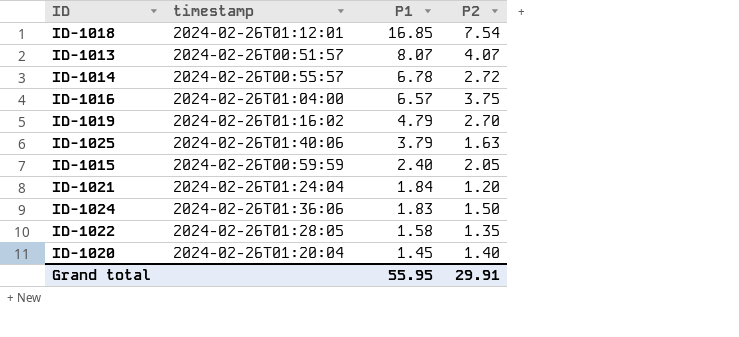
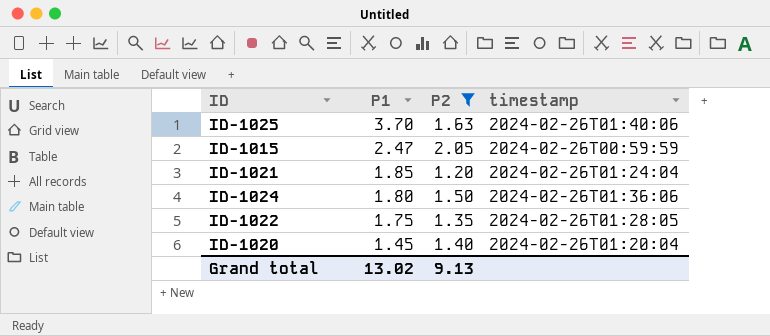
filter: none -> P2 <= 2.05
column timestamp | position: 2 -> 4
ID-1025 | P1: 3.79 -> 3.70
ID-1015 | P1: 2.40 -> 2.47
ID-1021 | P1: 1.84 -> 1.85
ID-1024 | P1: 1.83 -> 1.80
ID-1022 | P1: 1.58 -> 1.75
Grand total | P1: 55.95 -> 13.02
Grand total | P2: 29.91 -> 9.13

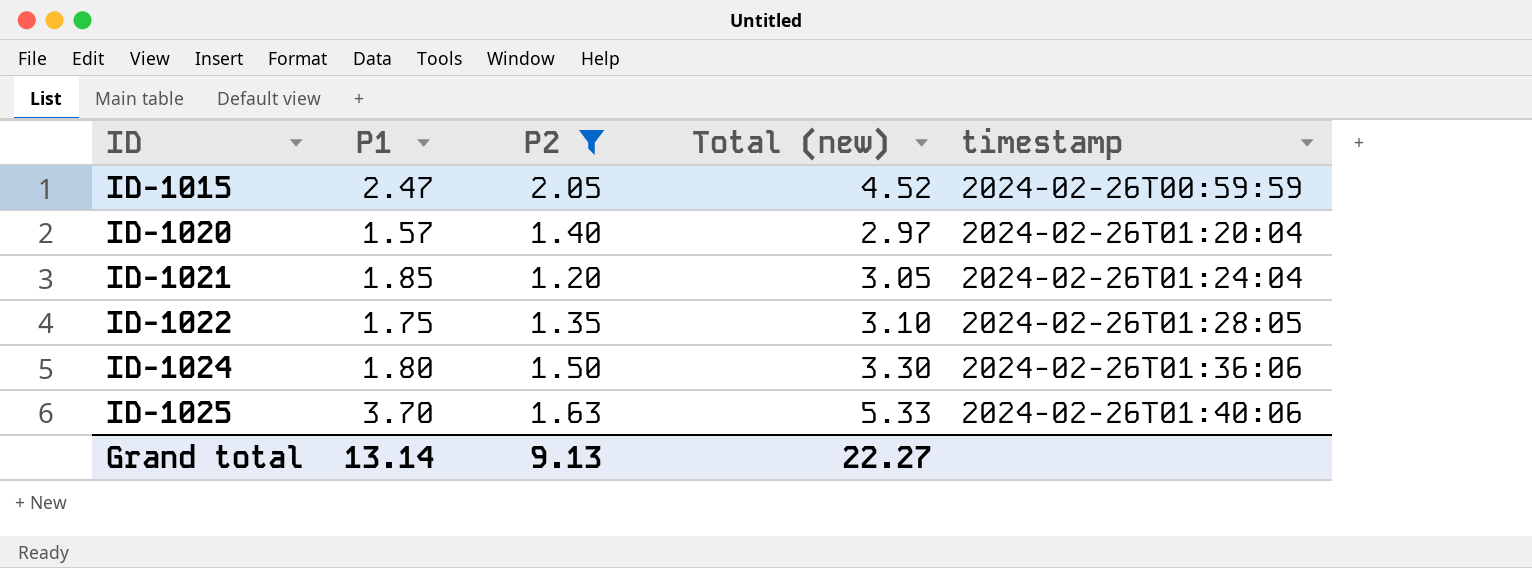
row order: P1 descending -> ID ascending
column Total (new) | formula: none -> [P1] + [P2]
ID-1020 | P1: 1.45 -> 1.57
Grand total | P1: 13.02 -> 13.14

